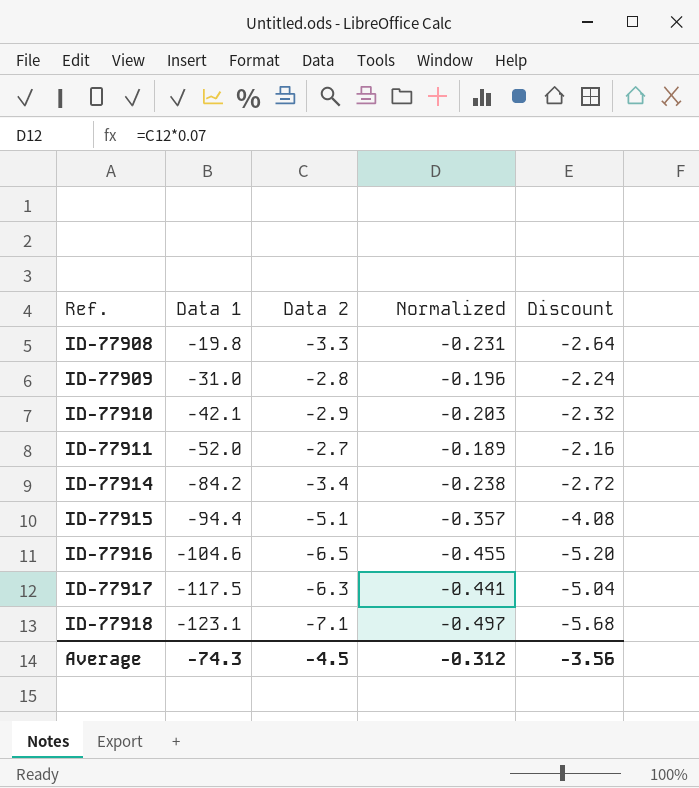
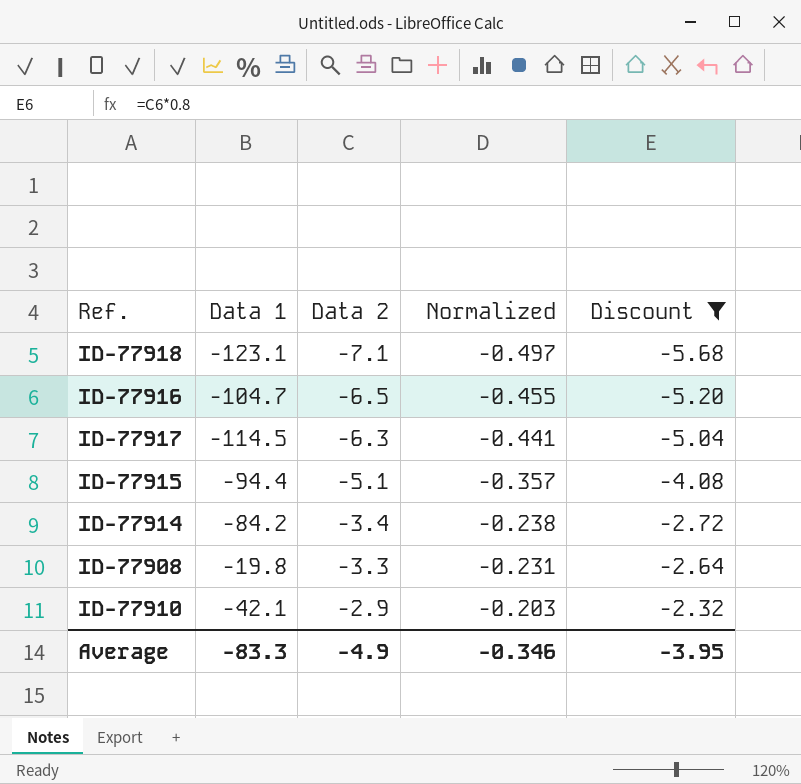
filter: none -> Discount <= -2.32
row order: Ref. ascending -> Data 2 ascending
ID-77916 | Data 1: -104.6 -> -104.7
ID-77917 | Data 1: -117.5 -> -114.5
Average | Data 1: -74.3 -> -83.3
Average | Data 2: -4.5 -> -4.9
Average | Normalized: -0.312 -> -0.346
Average | Discount: -3.56 -> -3.95

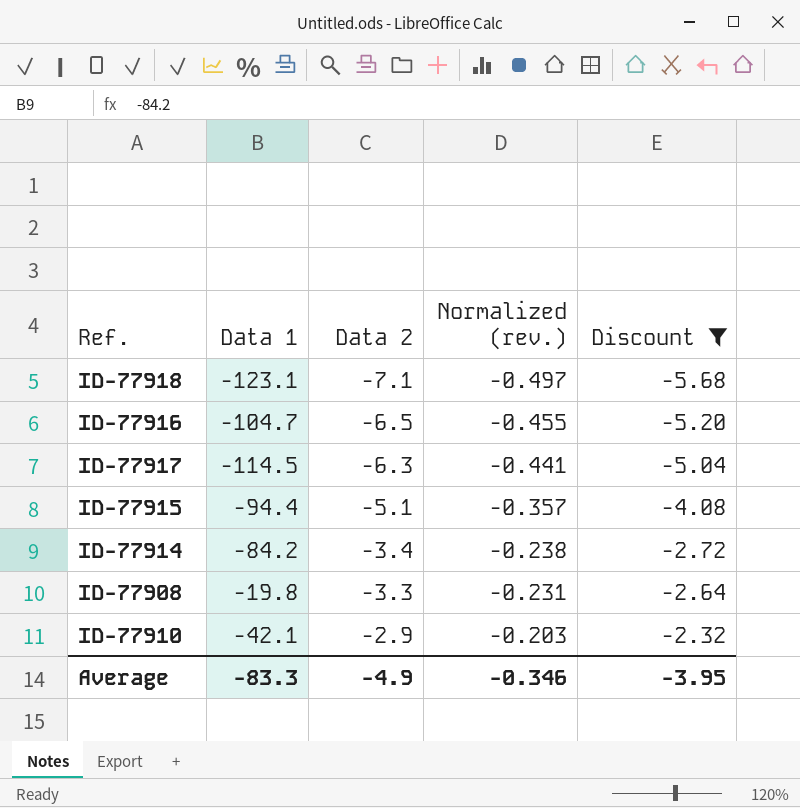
column name: Normalized -> Normalized (rev.)

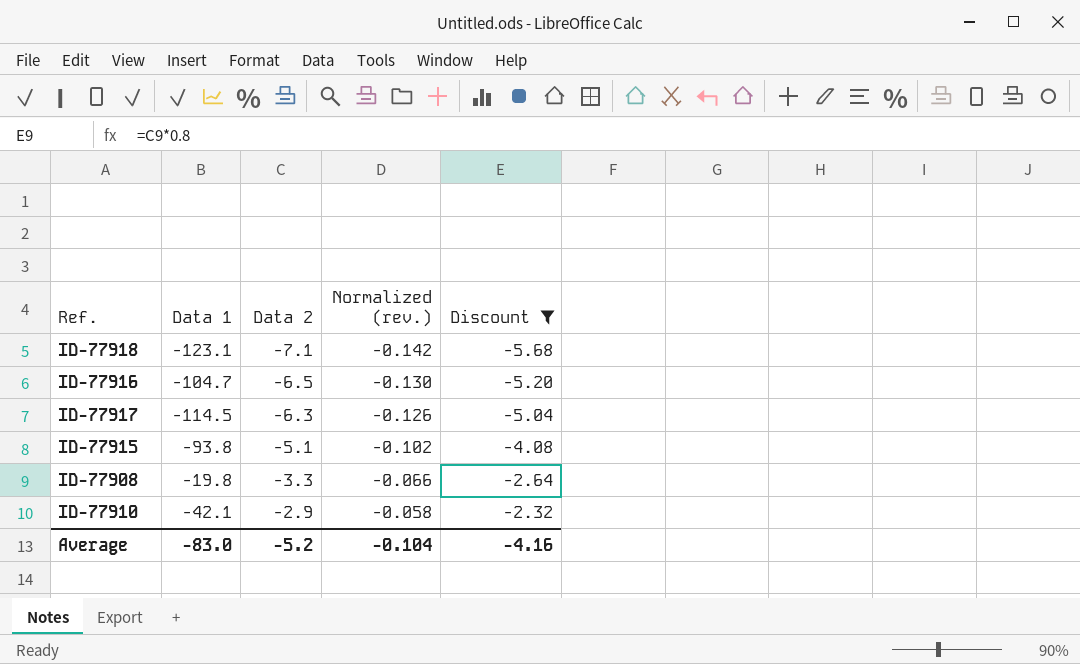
column Normalized (rev.) | formula: [Data 2] * 0.07 -> [Data 2] * 0.02
row ID-77914: -84.2 | -3.4 | -0.238 | -2.72 -> none
ID-77915 | Data 1: -94.4 -> -93.8
Average | Data 1: -83.3 -> -83.0
Average | Data 2: -4.9 -> -5.2
Average | Normalized (rev.): -0.346 -> -0.104
Average | Discount: -3.95 -> -4.16

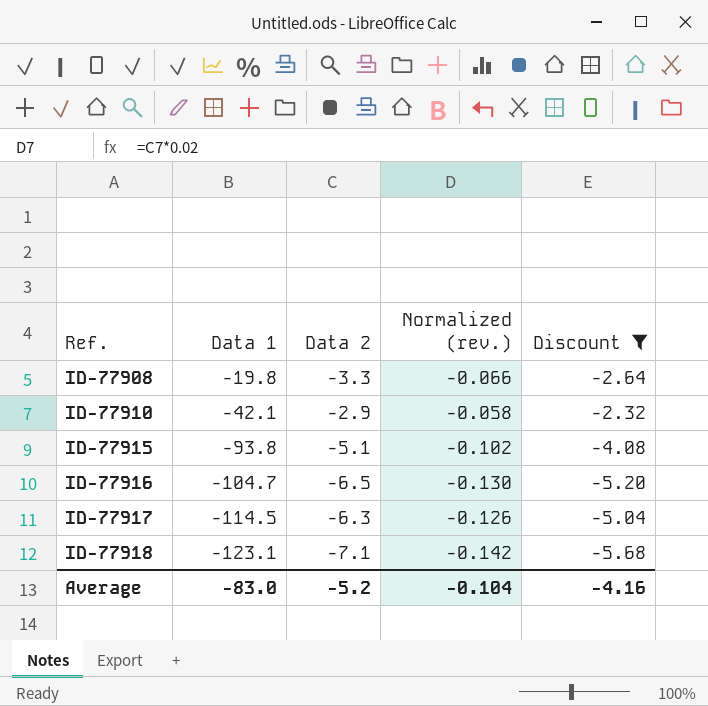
row order: Data 2 ascending -> Ref. ascending

